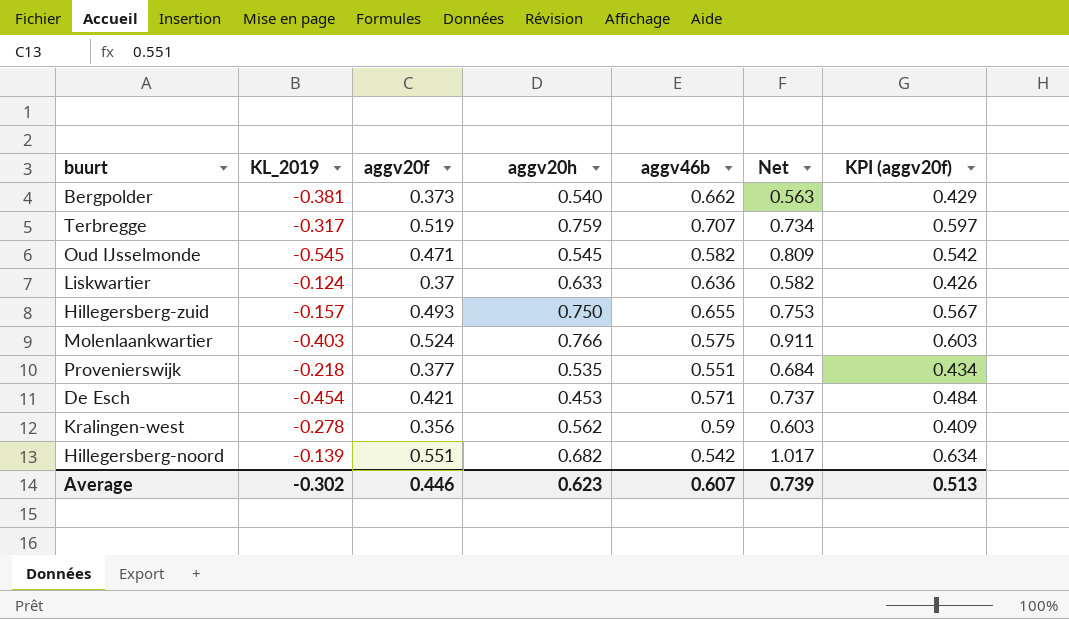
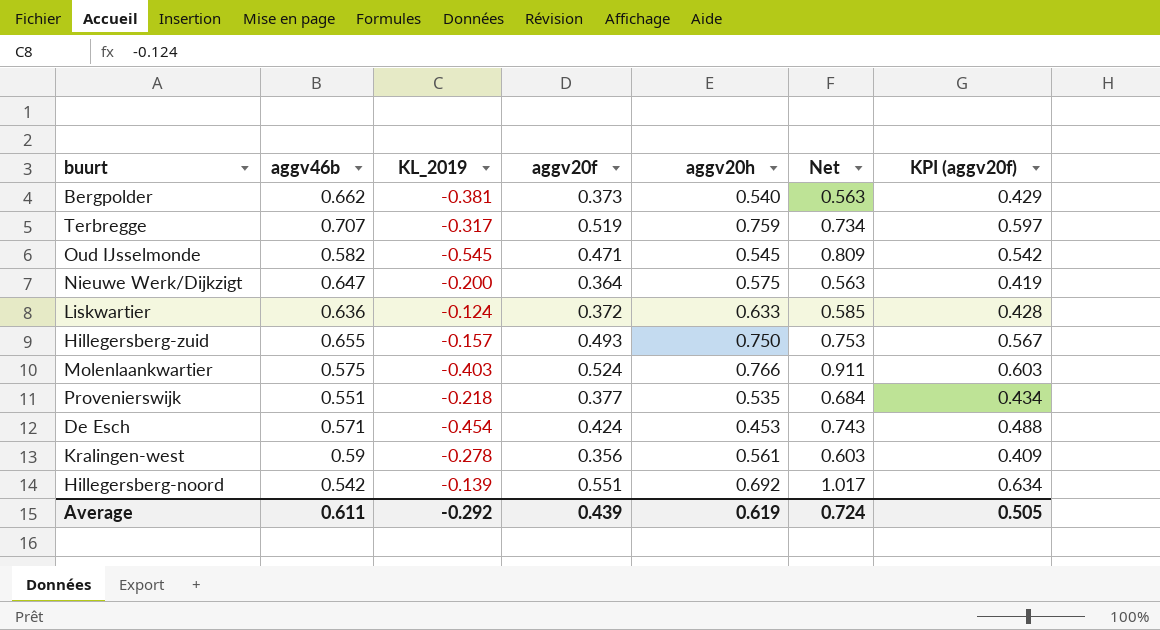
column aggv46b | position: 5 -> 2
row Nieuwe Werk/Dijkzigt: none -> 0.647 | -0.200 | 0.364 | 0.575 | 0.563 | 0.419
Liskwartier | aggv20f: 0.37 -> 0.372
Liskwartier | Net: 0.582 -> 0.585
Liskwartier | KPI (aggv20f): 0.426 -> 0.428
De Esch | aggv20f: 0.421 -> 0.424
De Esch | Net: 0.737 -> 0.743
De Esch | KPI (aggv20f): 0.484 -> 0.488
Kralingen-west | aggv20h: 0.562 -> 0.561
Hillegersberg-noord | aggv20h: 0.682 -> 0.692
Average | aggv46b: 0.607 -> 0.611
Average | KL_2019: -0.302 -> -0.292
Average | aggv20f: 0.446 -> 0.439
Average | aggv20h: 0.623 -> 0.619
Average | Net: 0.739 -> 0.724
Average | KPI (aggv20f): 0.513 -> 0.505

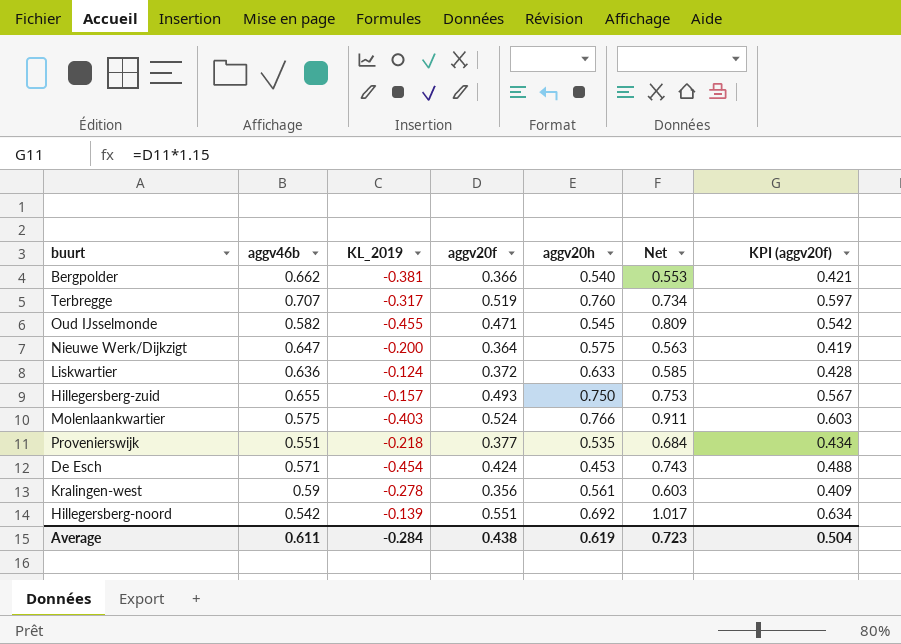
Bergpolder | aggv20f: 0.373 -> 0.366
Bergpolder | Net: 0.563 -> 0.553
Bergpolder | KPI (aggv20f): 0.429 -> 0.421
Terbregge | aggv20h: 0.759 -> 0.760
Oud IJsselmonde | KL_2019: -0.545 -> -0.455
Average | KL_2019: -0.292 -> -0.284
Average | aggv20f: 0.439 -> 0.438
Average | Net: 0.724 -> 0.723
Average | KPI (aggv20f): 0.505 -> 0.504

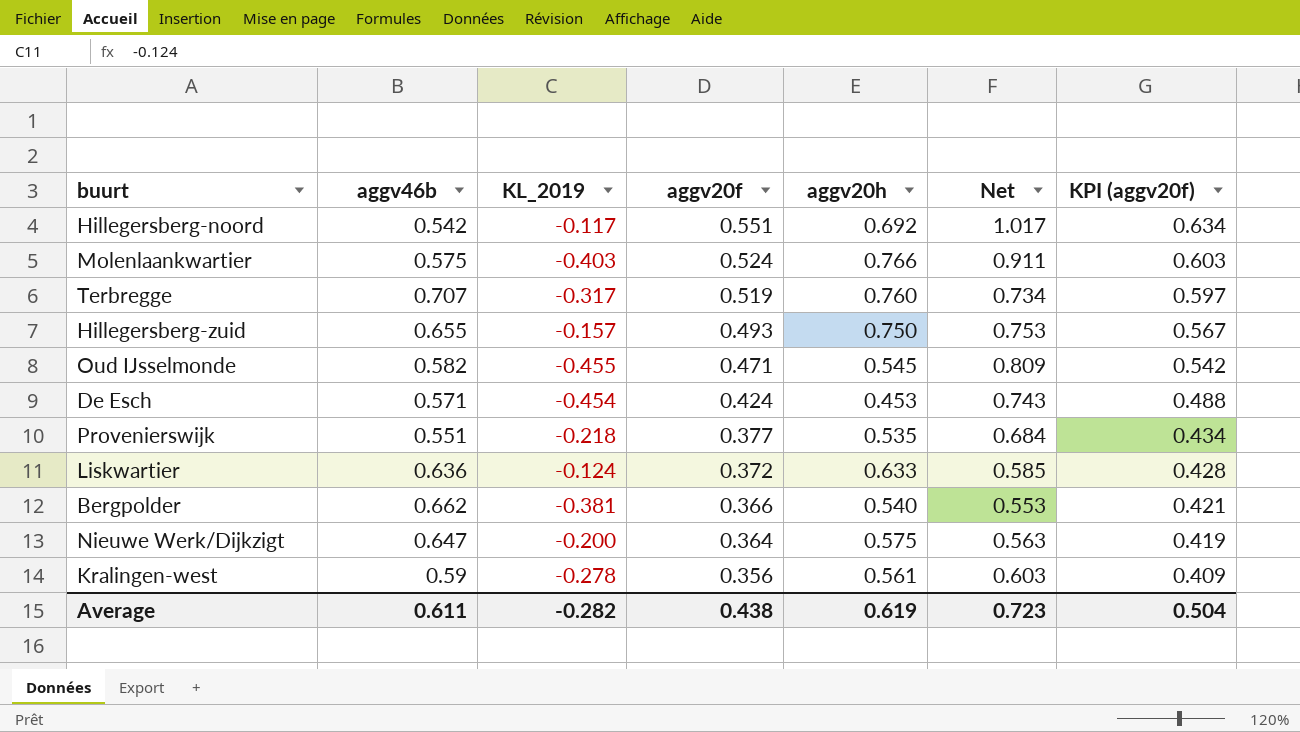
row order: none -> aggv20f descending
Hillegersberg-noord | KL_2019: -0.139 -> -0.117
Average | KL_2019: -0.284 -> -0.282

